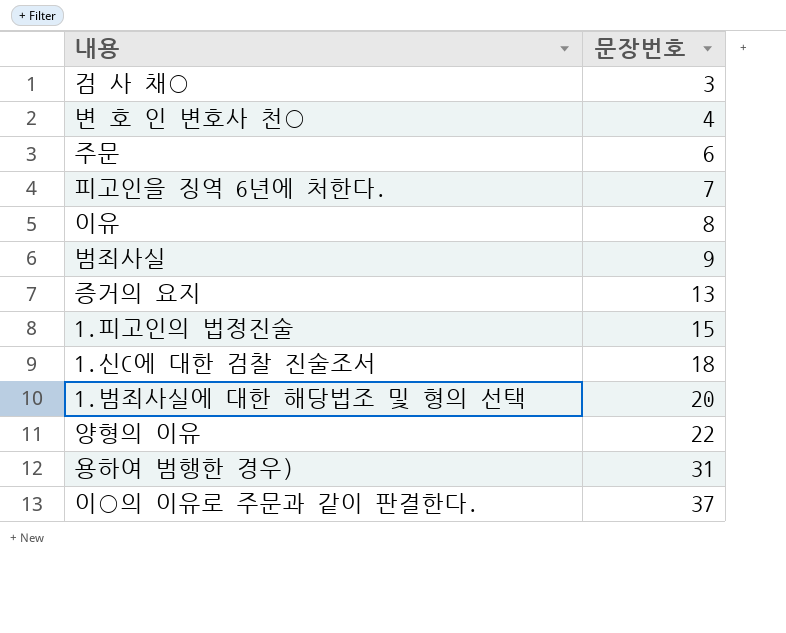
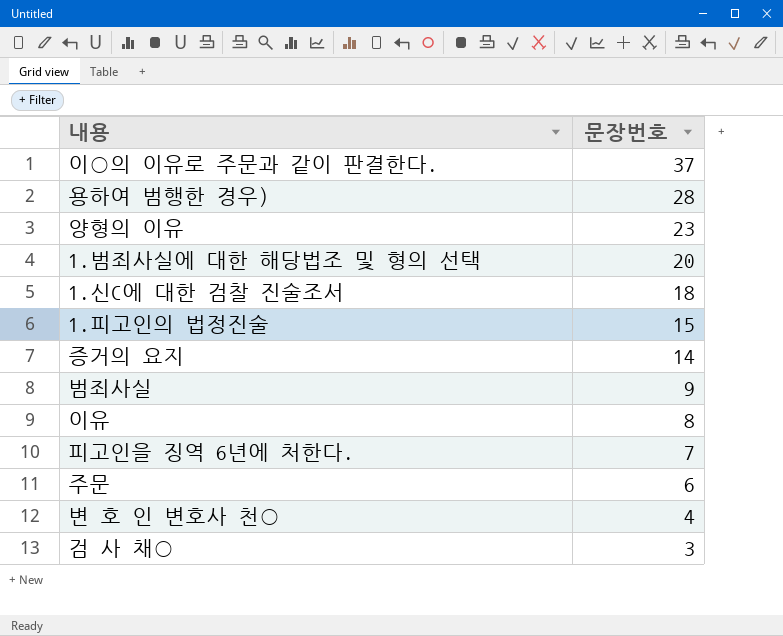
row order: 문장번호 ascending -> 문장번호 descending
용하여 범행한 경우) | 문장번호: 31 -> 28
양형의 이유 | 문장번호: 22 -> 23
증거의 요지 | 문장번호: 13 -> 14

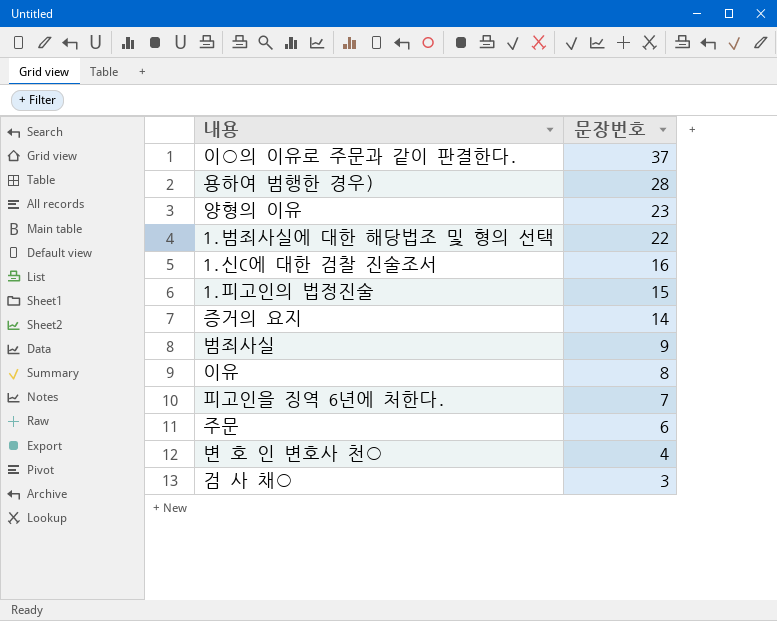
1.범죄사실에 대한 해당법조 및 형의 선택 | 문장번호: 20 -> 22
1.신C에 대한 검찰 진술조서 | 문장번호: 18 -> 16

